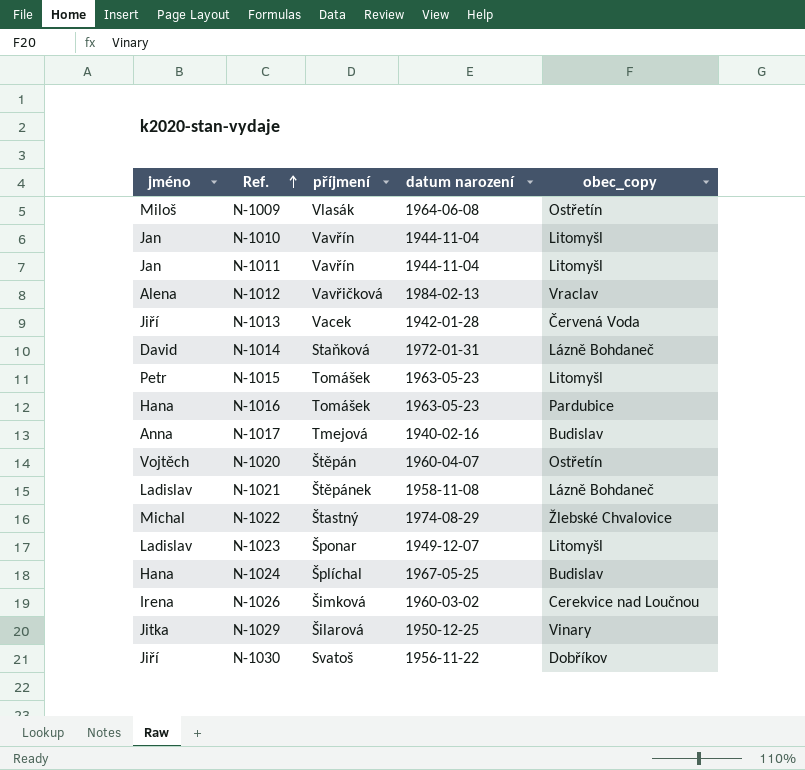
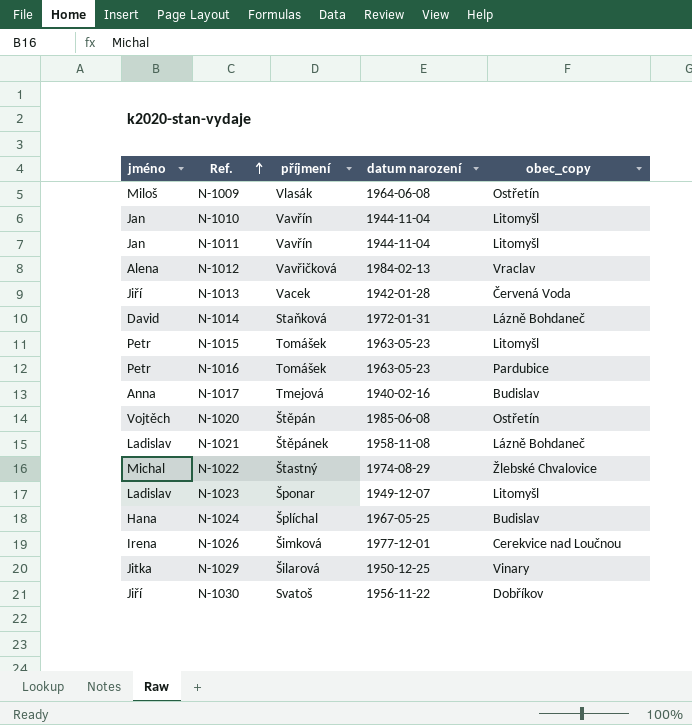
N-1016 | jméno: Hana -> Petr
N-1020 | datum narození: 1960-04-07 -> 1985-06-08
N-1026 | datum narození: 1960-03-02 -> 1977-12-01

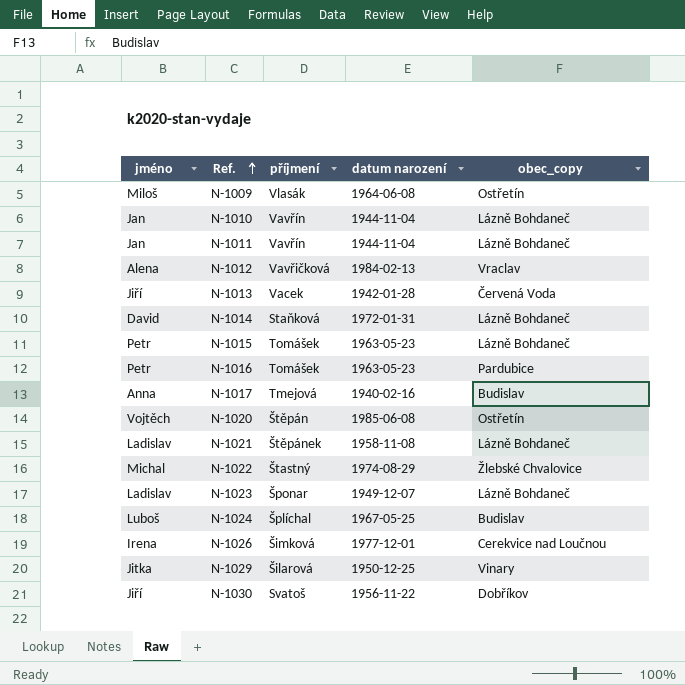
N-1010 | obec_copy: Litomyšl -> Lázně Bohdaneč
N-1011 | obec_copy: Litomyšl -> Lázně Bohdaneč
N-1015 | obec_copy: Litomyšl -> Lázně Bohdaneč
N-1023 | obec_copy: Litomyšl -> Lázně Bohdaneč
N-1024 | jméno: Hana -> Luboš

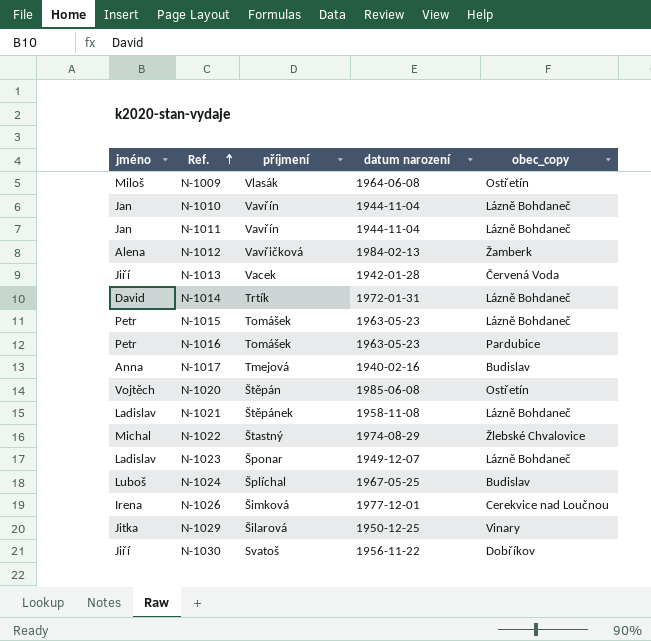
N-1012 | obec_copy: Vraclav -> Žamberk
N-1014 | příjmení: Staňková -> Trtík

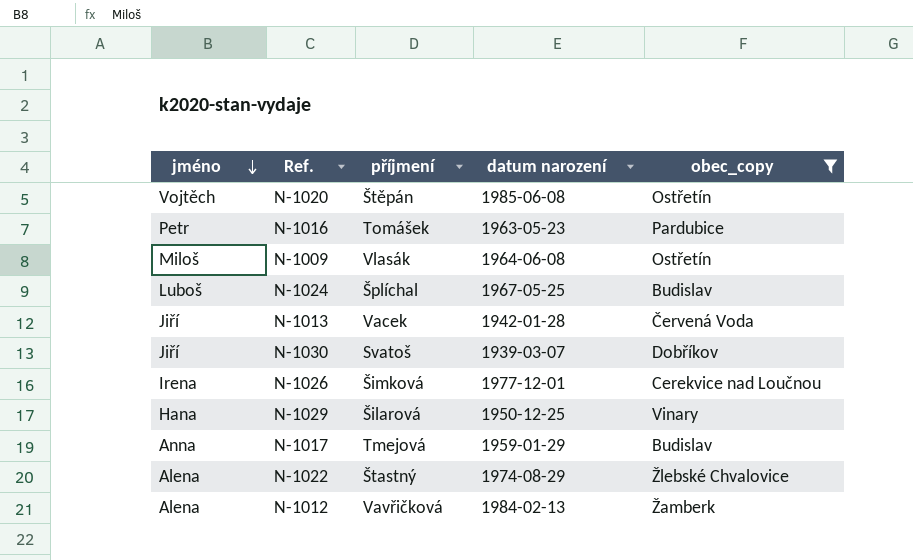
filter: none -> obec_copy != Lázně Bohdaneč
row order: Ref. ascending -> jméno descending
N-1030 | datum narození: 1956-11-22 -> 1939-03-07
N-1029 | jméno: Jitka -> Hana
N-1017 | datum narození: 1940-02-16 -> 1959-01-29
N-1022 | jméno: Michal -> Alena

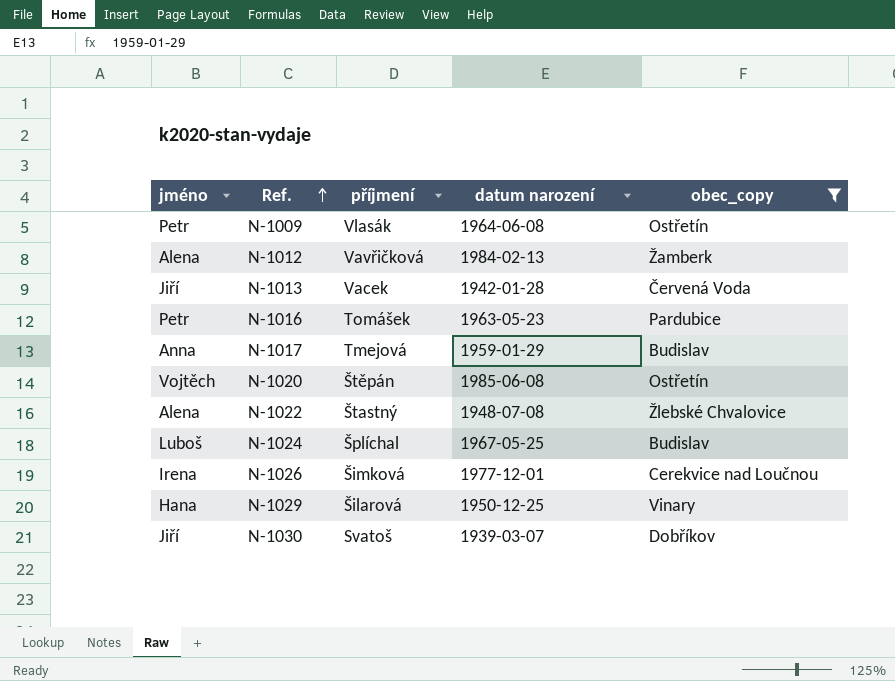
row order: jméno descending -> Ref. ascending
N-1009 | jméno: Miloš -> Petr
N-1022 | datum narození: 1974-08-29 -> 1948-07-08

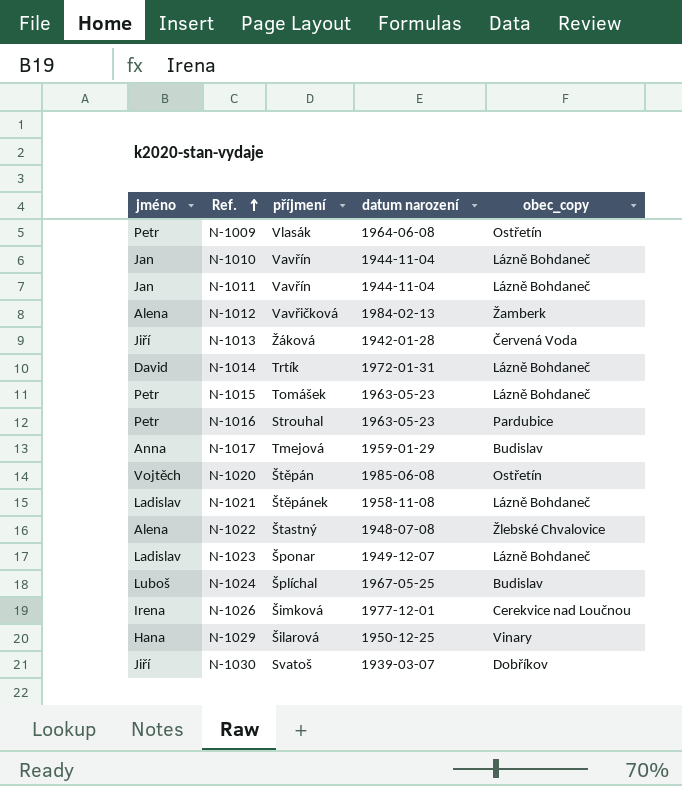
filter: obec_copy != Lázně Bohdaneč -> none
N-1013 | příjmení: Vacek -> Žáková
N-1016 | příjmení: Tomášek -> Strouhal

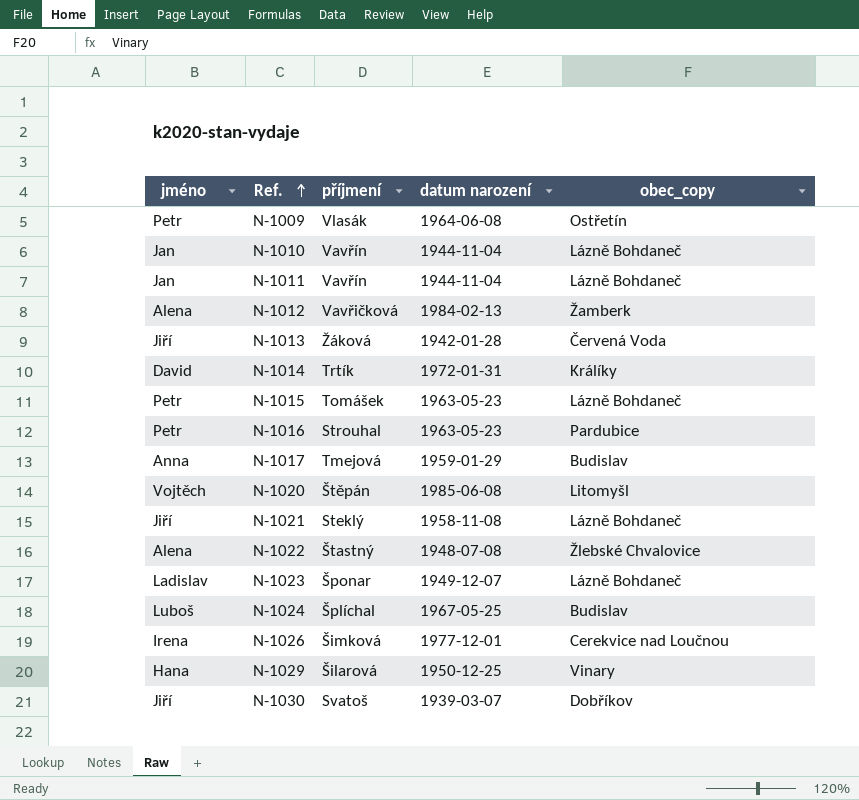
N-1014 | obec_copy: Lázně Bohdaneč -> Králíky
N-1020 | obec_copy: Ostřetín -> Litomyšl
N-1021 | jméno: Ladislav -> Jiří
N-1021 | příjmení: Štěpánek -> Steklý

